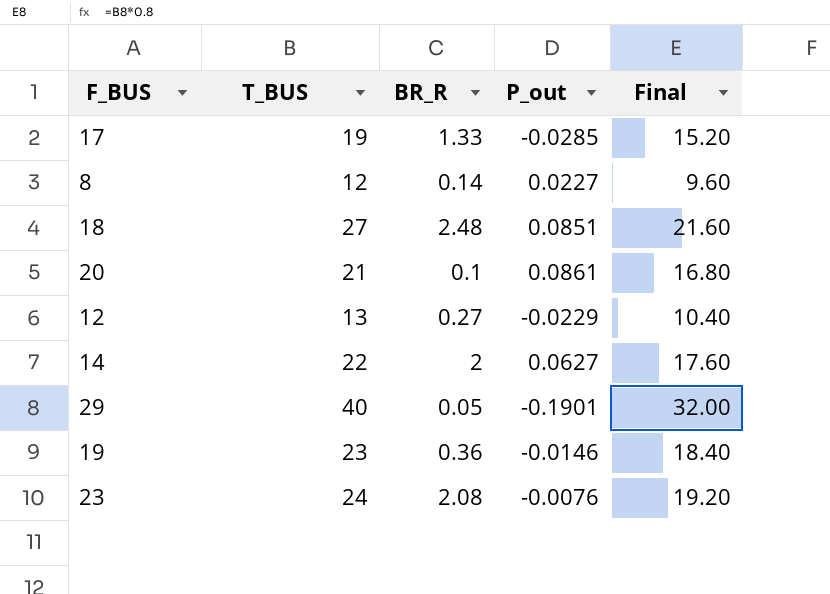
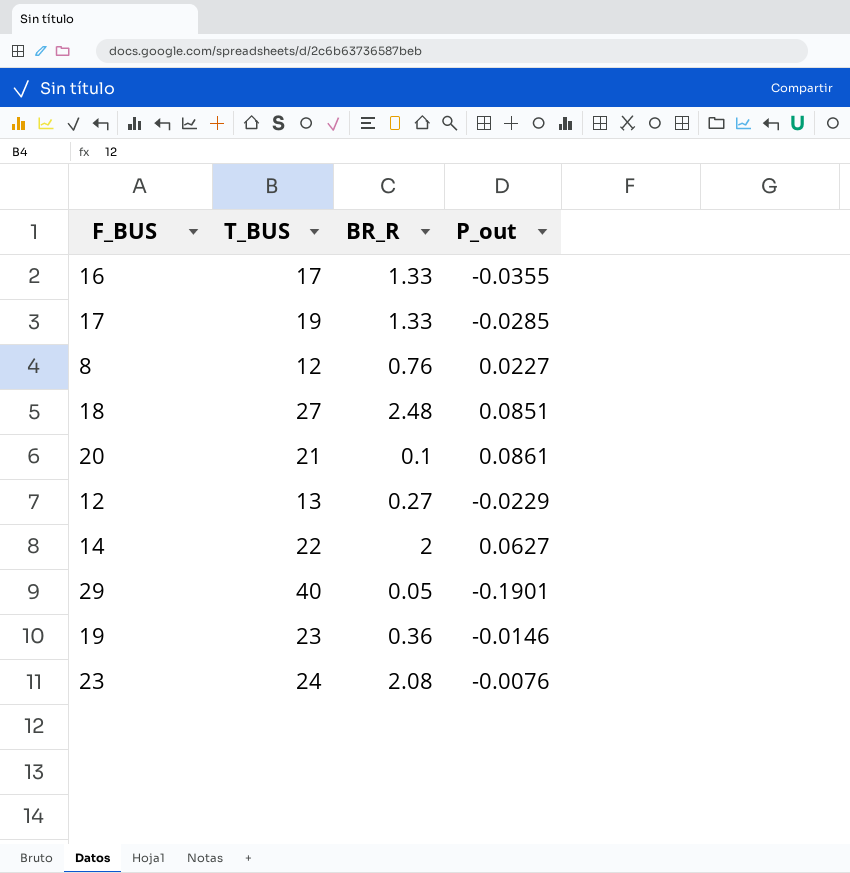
column Final | formula: [T_BUS] * 0.8 -> none
row 16: none -> 17 | 1.33 | -0.0355
8 | BR_R: 0.14 -> 0.76

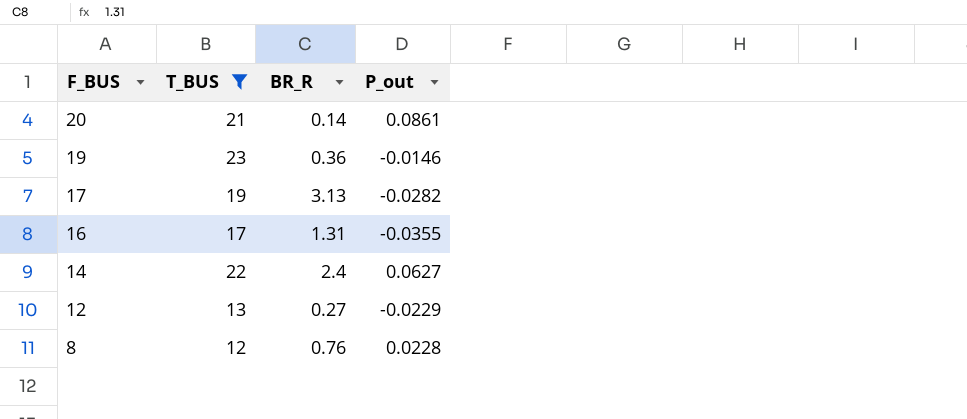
filter: none -> T_BUS <= 23
row order: none -> F_BUS descending
20 | BR_R: 0.1 -> 0.14
17 | BR_R: 1.33 -> 3.13
17 | P_out: -0.0285 -> -0.0282
16 | BR_R: 1.33 -> 1.31
14 | BR_R: 2 -> 2.4
8 | P_out: 0.0227 -> 0.0228

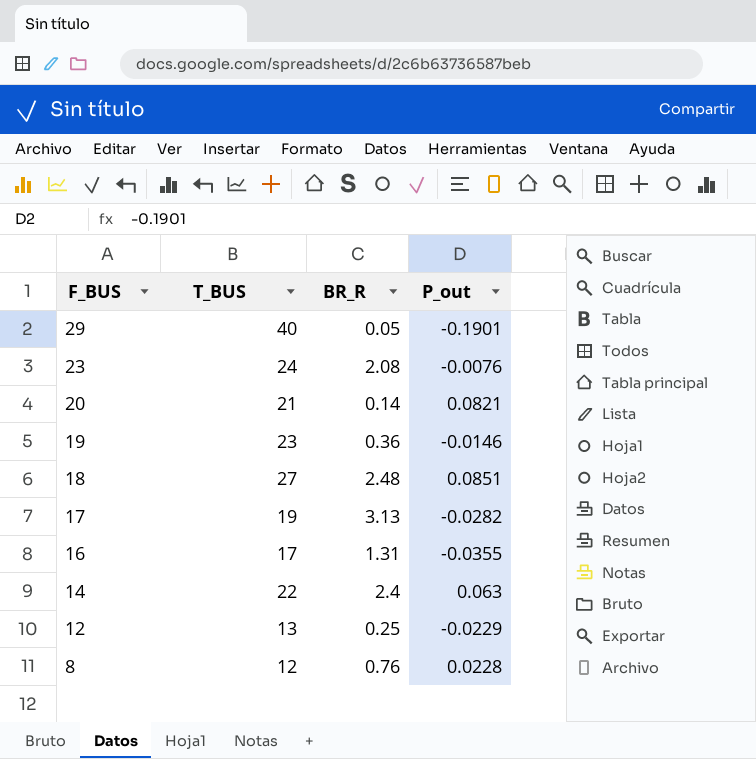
filter: T_BUS <= 23 -> none
20 | P_out: 0.0861 -> 0.0821
14 | P_out: 0.0627 -> 0.063
12 | BR_R: 0.27 -> 0.25

